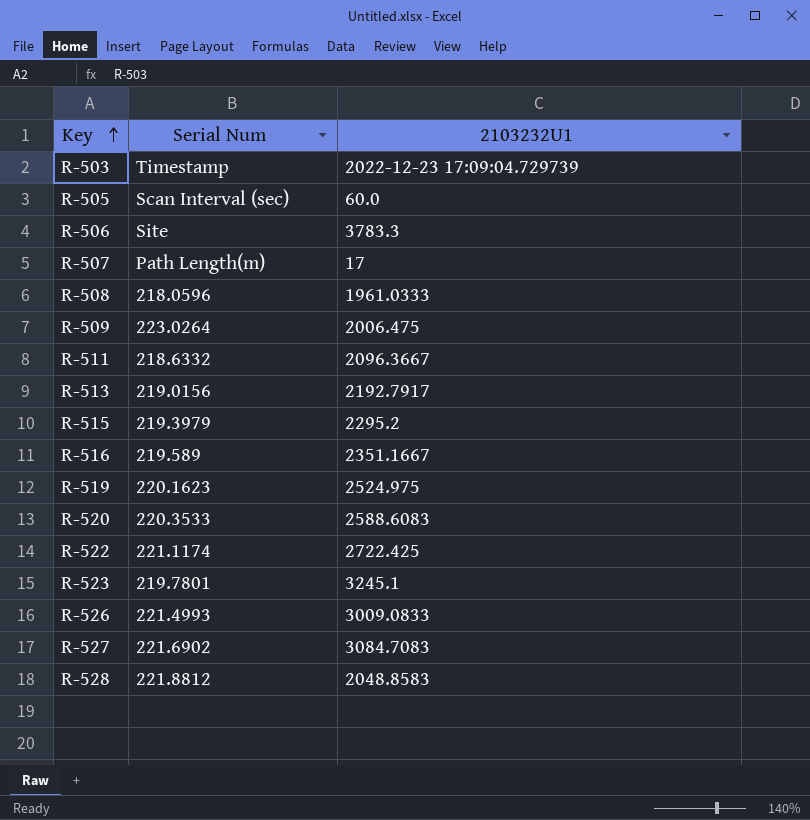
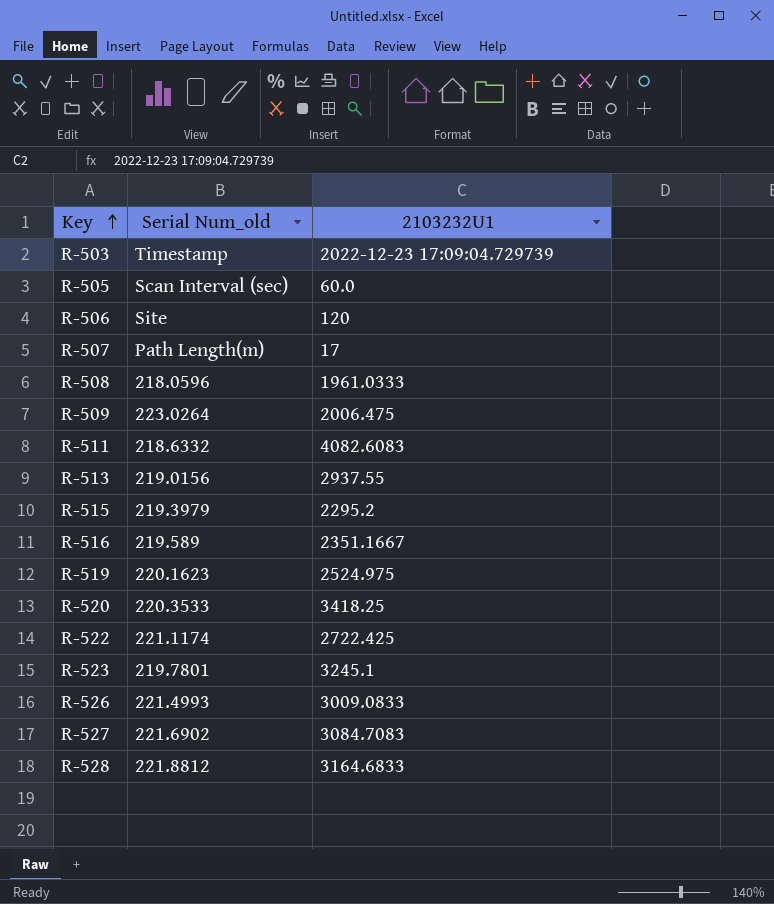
column name: Serial Num -> Serial Num_old
R-506 | 2103232U1: 3783.3 -> 120
R-511 | 2103232U1: 2096.3667 -> 4082.6083
R-513 | 2103232U1: 2192.7917 -> 2937.55
R-520 | 2103232U1: 2588.6083 -> 3418.25
R-528 | 2103232U1: 2048.8583 -> 3164.6833

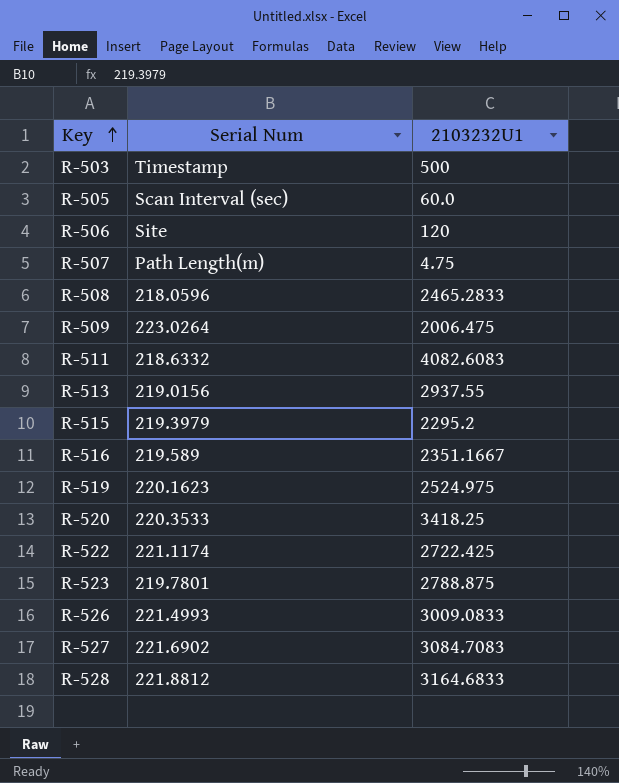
column name: Serial Num_old -> Serial Num
R-503 | 2103232U1: 2022-12-23 17:09:04.729739 -> 500
R-507 | 2103232U1: 17 -> 4.75
R-508 | 2103232U1: 1961.0333 -> 2465.2833
R-523 | 2103232U1: 3245.1 -> 2788.875

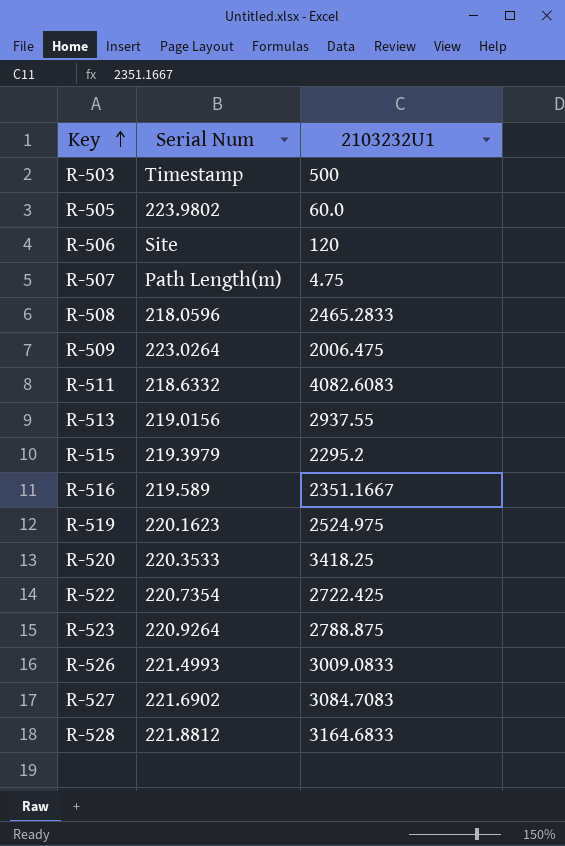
R-505 | Serial Num: Scan Interval (sec) -> 223.9802
R-522 | Serial Num: 221.1174 -> 220.7354
R-523 | Serial Num: 219.7801 -> 220.9264

